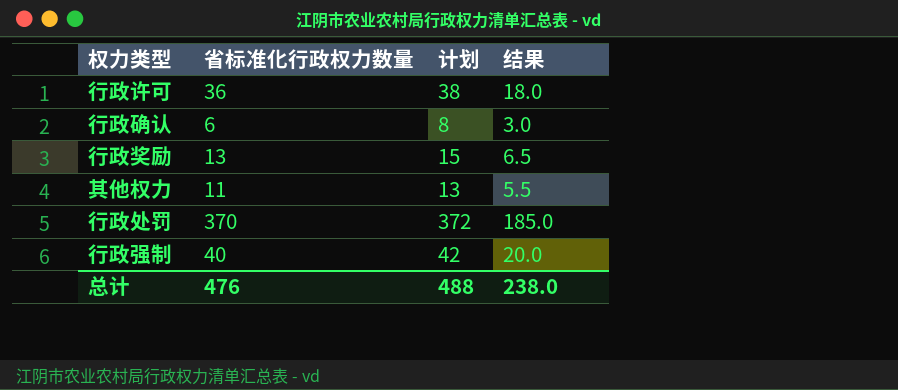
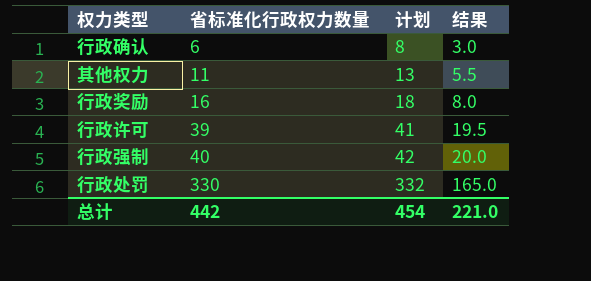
row order: none -> 省标准化行政权力数量 ascending
行政奖励 | 省标准化行政权力数量: 13 -> 16
行政奖励 | 计划: 15 -> 18
行政奖励 | 结果: 6.5 -> 8.0
行政许可 | 省标准化行政权力数量: 36 -> 39
行政许可 | 计划: 38 -> 41
行政许可 | 结果: 18.0 -> 19.5
行政处罚 | 省标准化行政权力数量: 370 -> 330
行政处罚 | 计划: 372 -> 332
行政处罚 | 结果: 185.0 -> 165.0
总计 | 省标准化行政权力数量: 476 -> 442
总计 | 计划: 488 -> 454
总计 | 结果: 238.0 -> 221.0

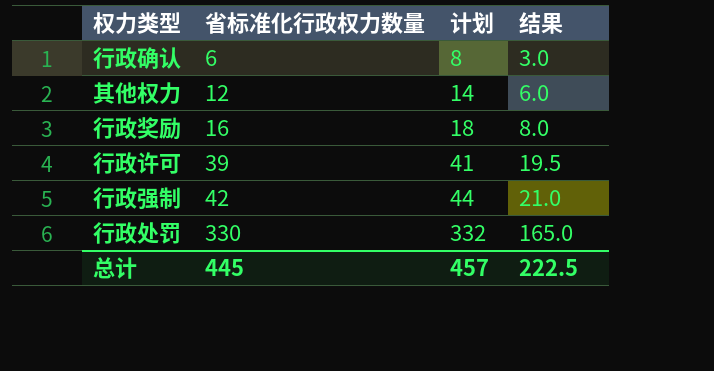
其他权力 | 省标准化行政权力数量: 11 -> 12
其他权力 | 计划: 13 -> 14
其他权力 | 结果: 5.5 -> 6.0
行政强制 | 省标准化行政权力数量: 40 -> 42
行政强制 | 计划: 42 -> 44
行政强制 | 结果: 20.0 -> 21.0
总计 | 省标准化行政权力数量: 442 -> 445
总计 | 计划: 454 -> 457
总计 | 结果: 221.0 -> 222.5

